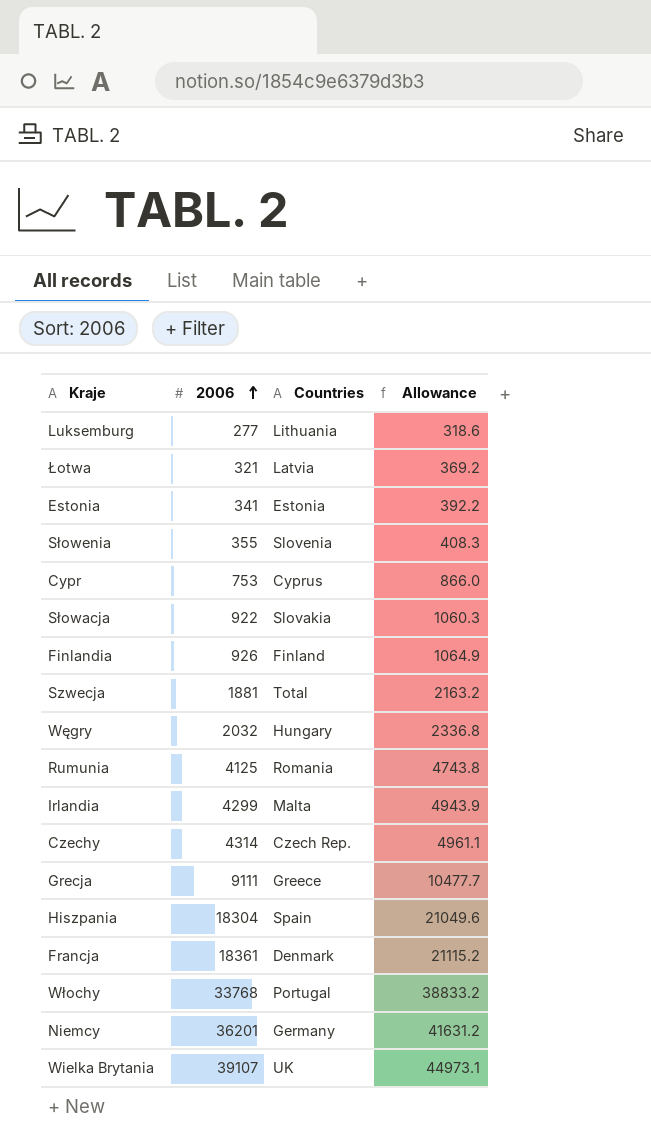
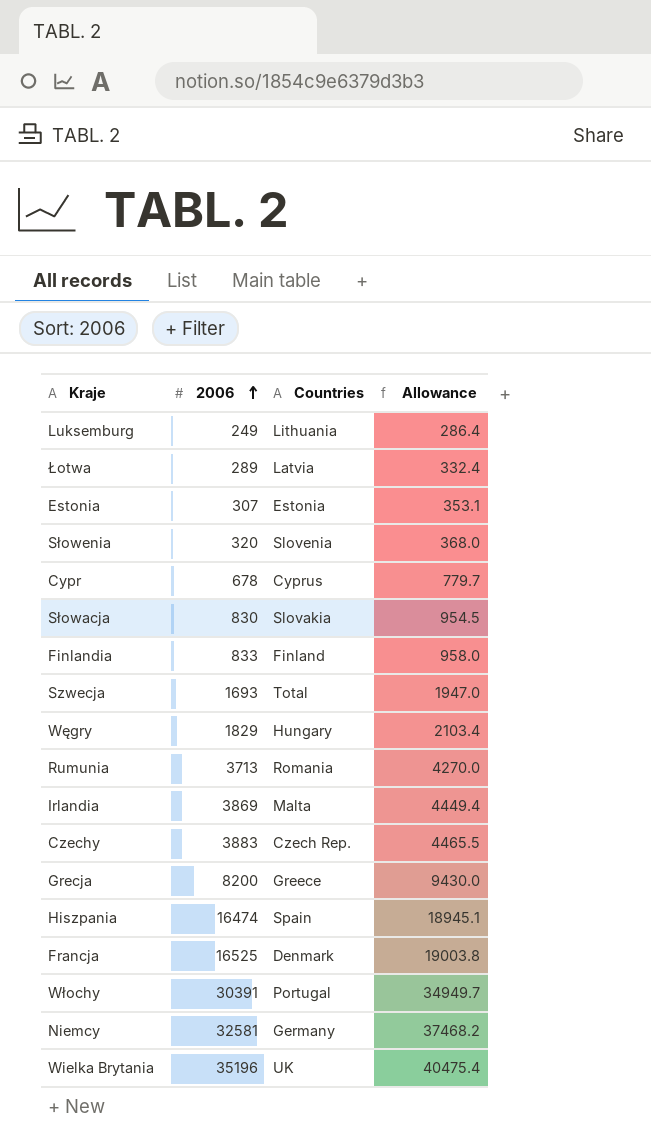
Luksemburg | 2006: 277 -> 249
Luksemburg | Allowance: 318.6 -> 286.4
Łotwa | 2006: 321 -> 289
Łotwa | Allowance: 369.2 -> 332.4
Estonia | 2006: 341 -> 307
Estonia | Allowance: 392.2 -> 353.1
Słowenia | 2006: 355 -> 320
Słowenia | Allowance: 408.3 -> 368.0
Cypr | 2006: 753 -> 678
Cypr | Allowance: 866.0 -> 779.7
Słowacja | 2006: 922 -> 830
Słowacja | Allowance: 1060.3 -> 954.5
Finlandia | 2006: 926 -> 833
Finlandia | Allowance: 1064.9 -> 958.0
Szwecja | 2006: 1881 -> 1693
Szwecja | Allowance: 2163.2 -> 1947.0
Węgry | 2006: 2032 -> 1829
Węgry | Allowance: 2336.8 -> 2103.4
Rumunia | 2006: 4125 -> 3713
Rumunia | Allowance: 4743.8 -> 4270.0
Irlandia | 2006: 4299 -> 3869
Irlandia | Allowance: 4943.9 -> 4449.4
Czechy | 2006: 4314 -> 3883
Czechy | Allowance: 4961.1 -> 4465.5
Grecja | 2006: 9111 -> 8200
Grecja | Allowance: 10477.7 -> 9430.0
Hiszpania | 2006: 18304 -> 16474
Hiszpania | Allowance: 21049.6 -> 18945.1
Francja | 2006: 18361 -> 16525
Francja | Allowance: 21115.2 -> 19003.8
Włochy | 2006: 33768 -> 30391
Włochy | Allowance: 38833.2 -> 34949.7
Niemcy | 2006: 36201 -> 32581
Niemcy | Allowance: 41631.2 -> 37468.2
Wielka Brytania | 2006: 39107 -> 35196
Wielka Brytania | Allowance: 44973.1 -> 40475.4

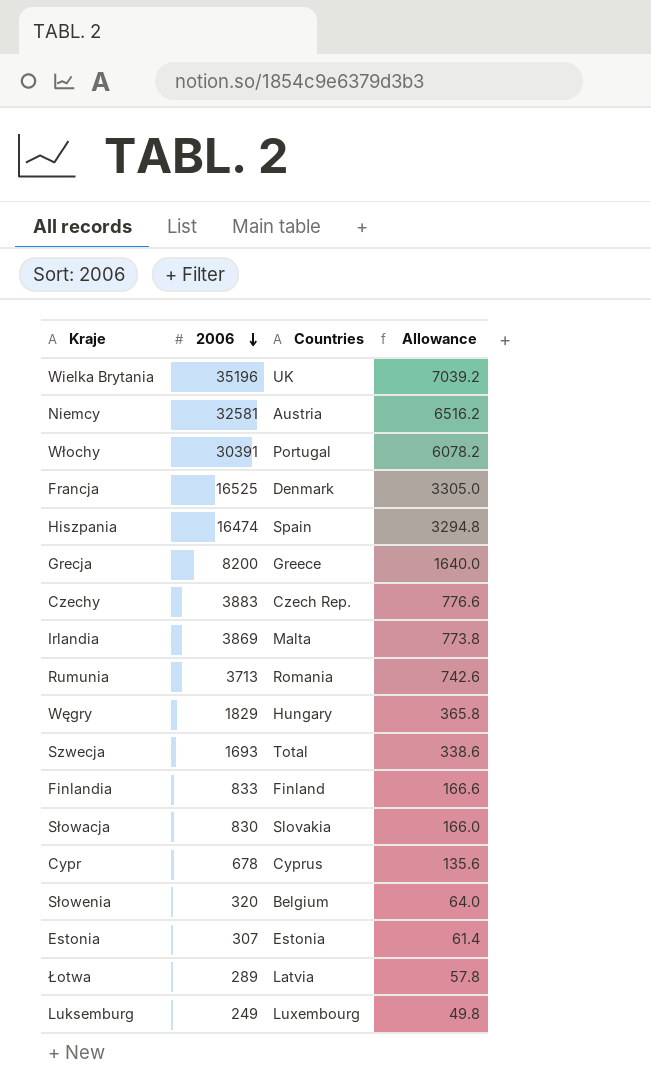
row order: 2006 ascending -> 2006 descending
column Allowance | formula: [2006] * 1.15 -> [2006] * 0.2
Niemcy | Countries: Germany -> Austria
Słowenia | Countries: Slovenia -> Belgium
Luksemburg | Countries: Lithuania -> Luxembourg

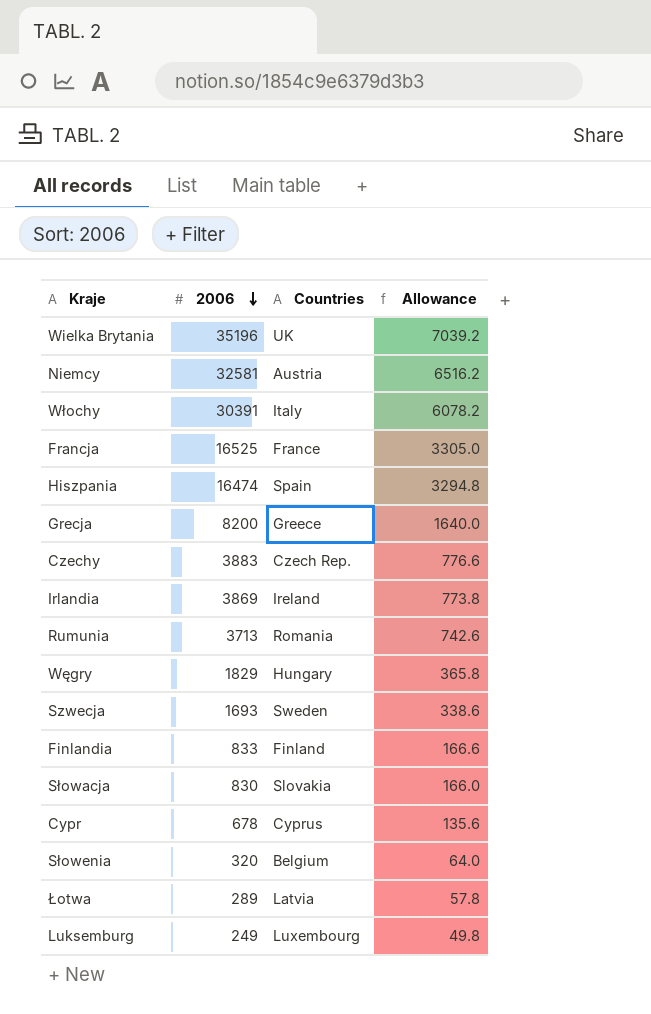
row Estonia: 307 | Estonia | 61.4 -> none
Włochy | Countries: Portugal -> Italy
Francja | Countries: Denmark -> France
Irlandia | Countries: Malta -> Ireland
Szwecja | Countries: Total -> Sweden

